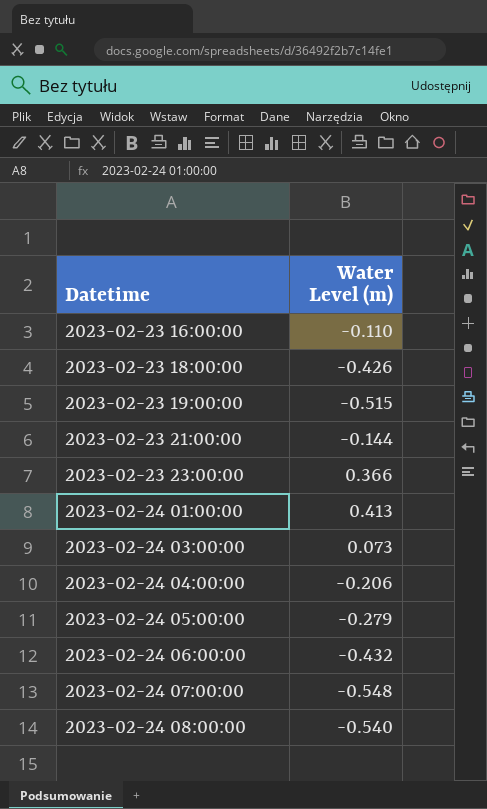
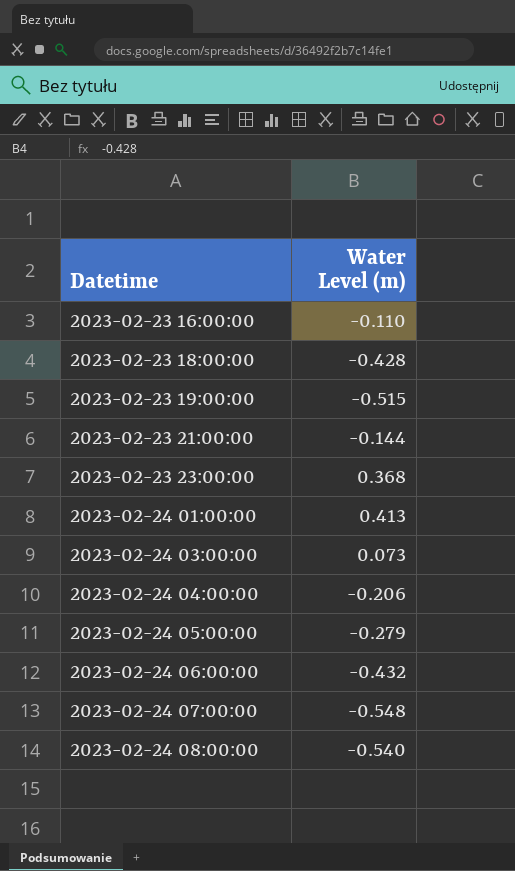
2023-02-23 18:00:00 | Water Level (m): -0.426 -> -0.428
2023-02-23 23:00:00 | Water Level (m): 0.366 -> 0.368

